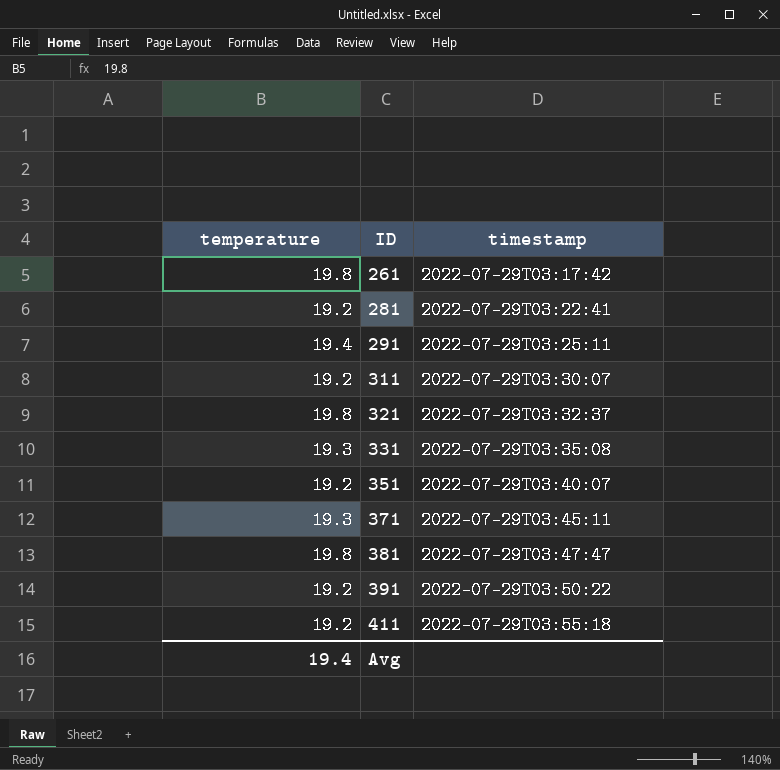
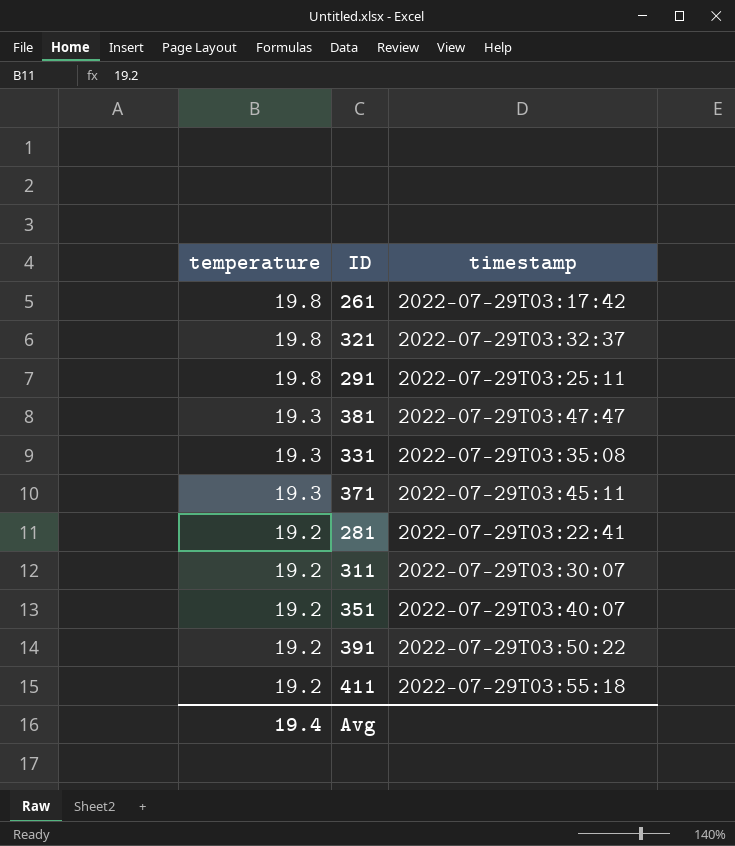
row order: ID ascending -> temperature descending
291 | temperature: 19.4 -> 19.8
381 | temperature: 19.8 -> 19.3

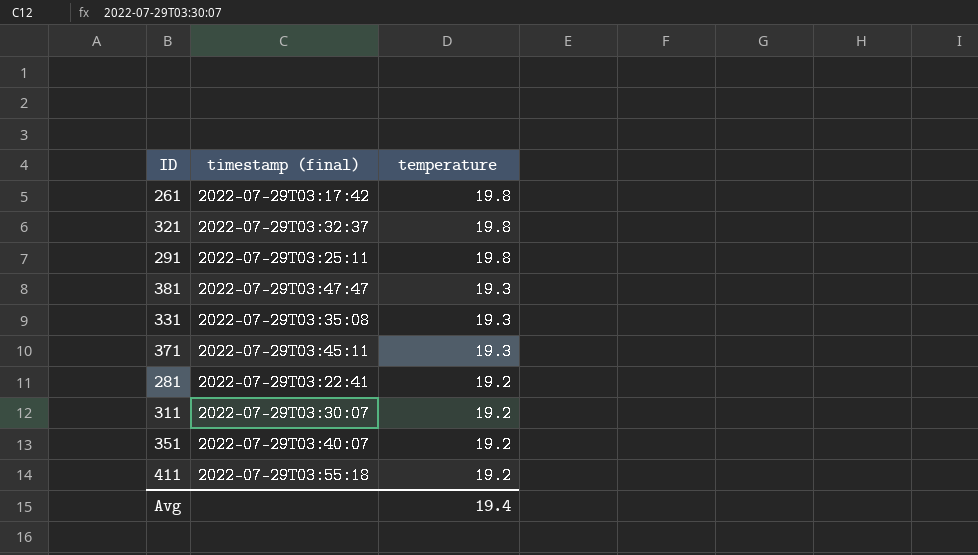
column name: timestamp -> timestamp (final)
column temperature | position: 1 -> 3
row 391: 19.2 | 2022-07-29T03:50:22 -> none

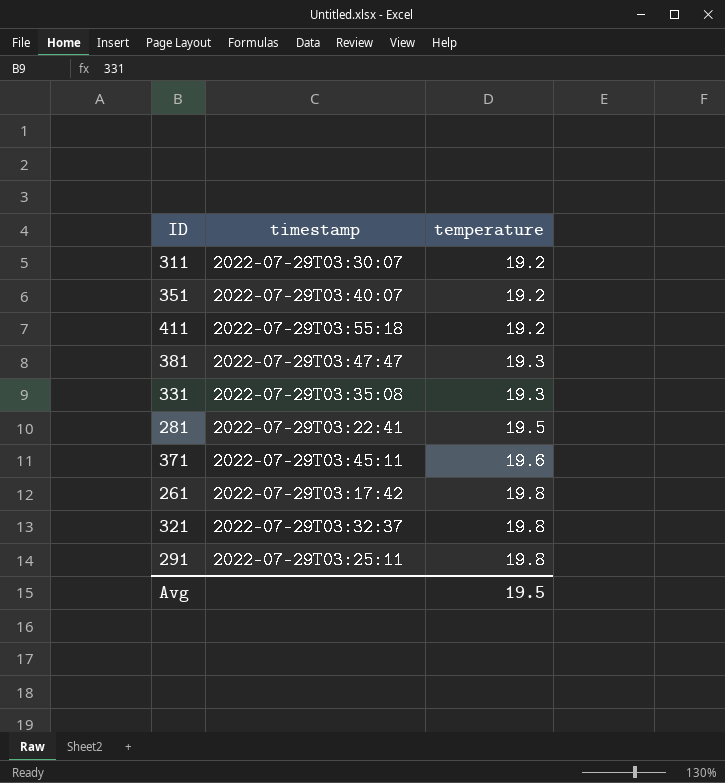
row order: temperature descending -> temperature ascending
column name: timestamp (final) -> timestamp
281 | temperature: 19.2 -> 19.5
371 | temperature: 19.3 -> 19.6
Avg | temperature: 19.4 -> 19.5

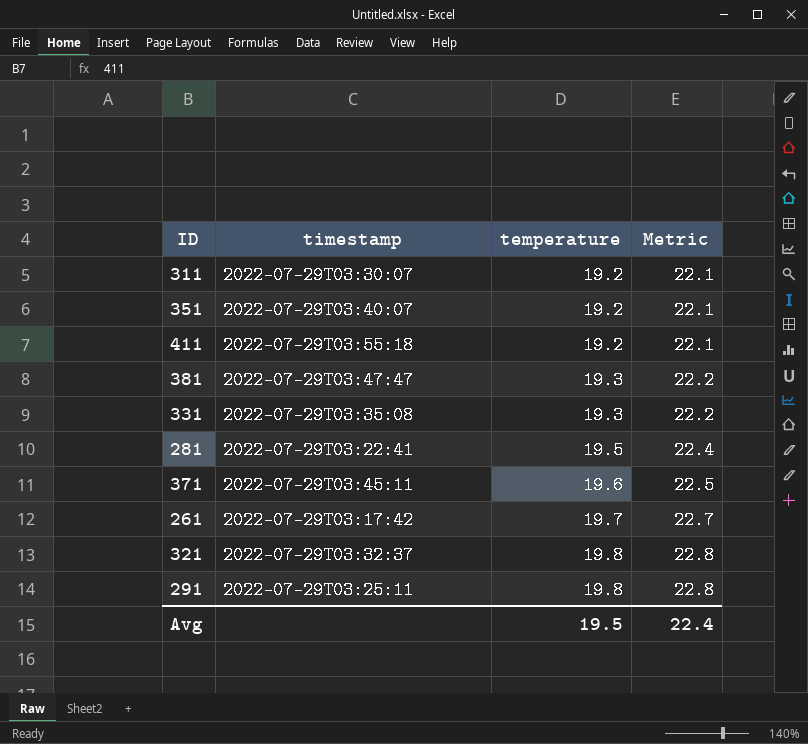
column Metric | formula: none -> [temperature] * 1.15
261 | temperature: 19.8 -> 19.7

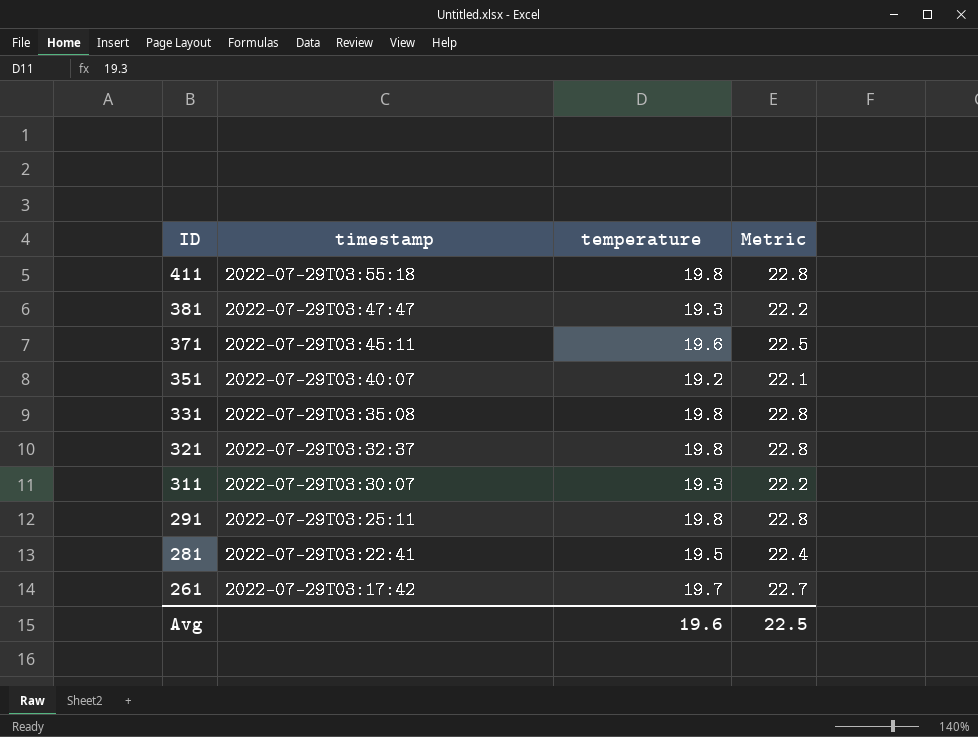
row order: temperature ascending -> ID descending
411 | temperature: 19.2 -> 19.8
411 | Metric: 22.1 -> 22.8
331 | temperature: 19.3 -> 19.8
331 | Metric: 22.2 -> 22.8
311 | temperature: 19.2 -> 19.3
311 | Metric: 22.1 -> 22.2
Avg | temperature: 19.5 -> 19.6
Avg | Metric: 22.4 -> 22.5

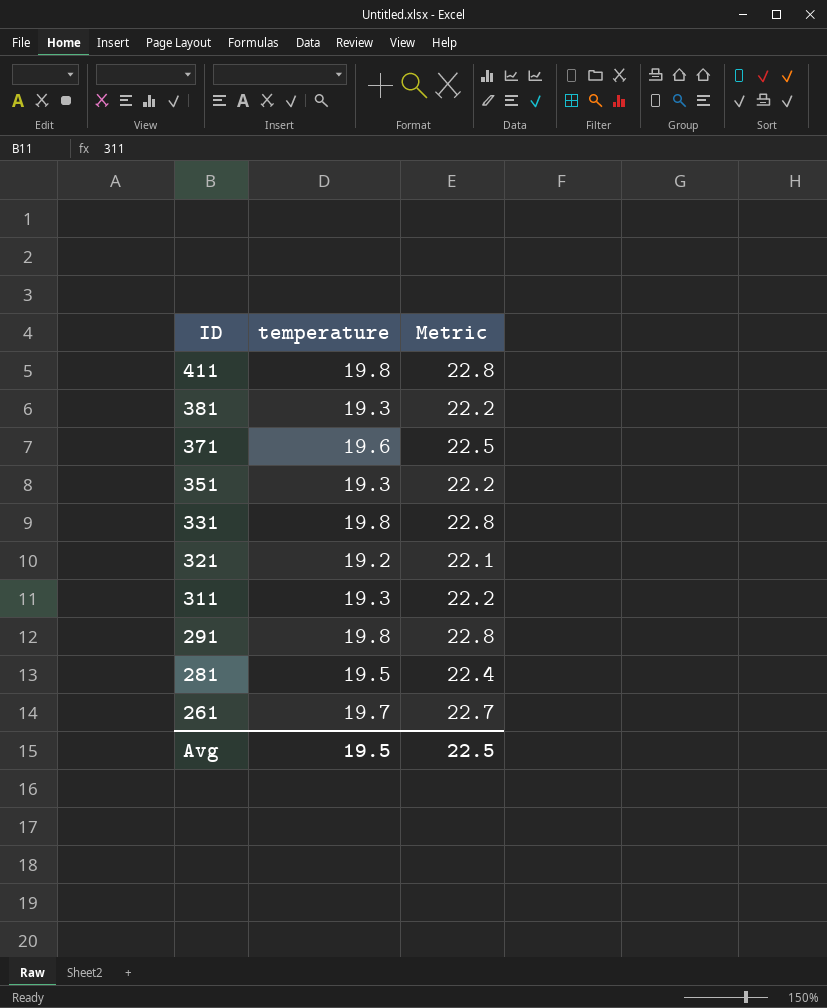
column timestamp | position: 2 -> none
351 | temperature: 19.2 -> 19.3
351 | Metric: 22.1 -> 22.2
321 | temperature: 19.8 -> 19.2
321 | Metric: 22.8 -> 22.1
Avg | temperature: 19.6 -> 19.5

